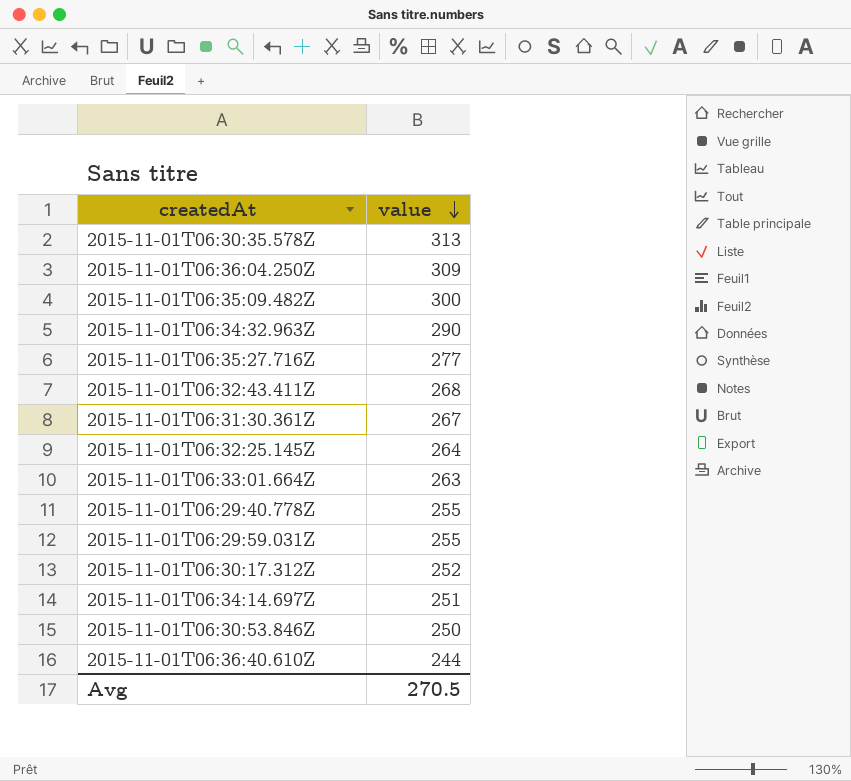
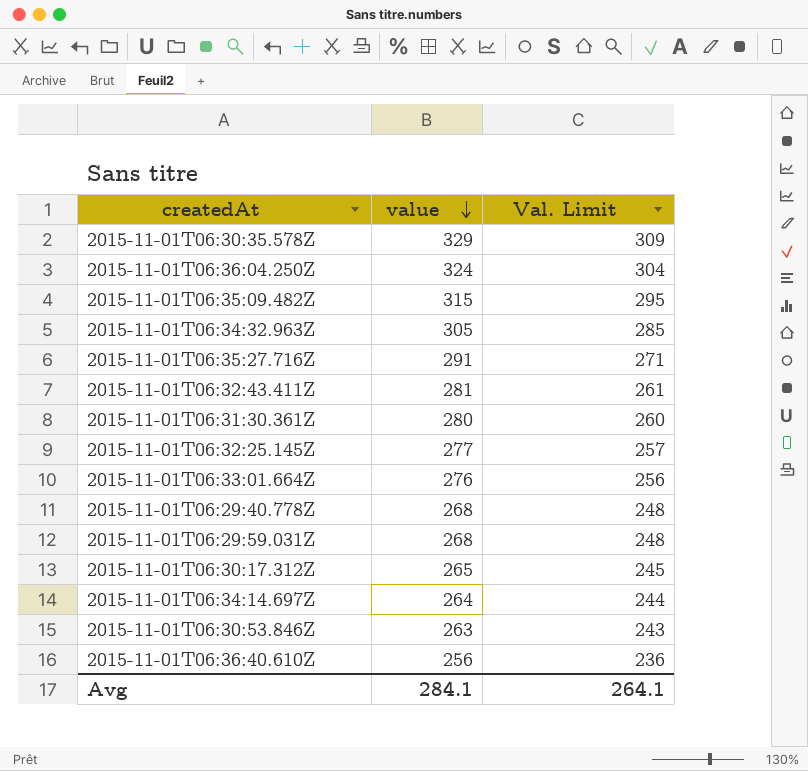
column Val. Limit | formula: none -> [value] - 20
2015-11-01T06:30:35.578Z | value: 313 -> 329
2015-11-01T06:36:04.250Z | value: 309 -> 324
2015-11-01T06:35:09.482Z | value: 300 -> 315
2015-11-01T06:34:32.963Z | value: 290 -> 305
2015-11-01T06:35:27.716Z | value: 277 -> 291
2015-11-01T06:32:43.411Z | value: 268 -> 281
2015-11-01T06:31:30.361Z | value: 267 -> 280
2015-11-01T06:32:25.145Z | value: 264 -> 277
2015-11-01T06:33:01.664Z | value: 263 -> 276
2015-11-01T06:29:40.778Z | value: 255 -> 268
2015-11-01T06:29:59.031Z | value: 255 -> 268
2015-11-01T06:30:17.312Z | value: 252 -> 265
2015-11-01T06:34:14.697Z | value: 251 -> 264
2015-11-01T06:30:53.846Z | value: 250 -> 263
2015-11-01T06:36:40.610Z | value: 244 -> 256
Avg | value: 270.5 -> 284.1

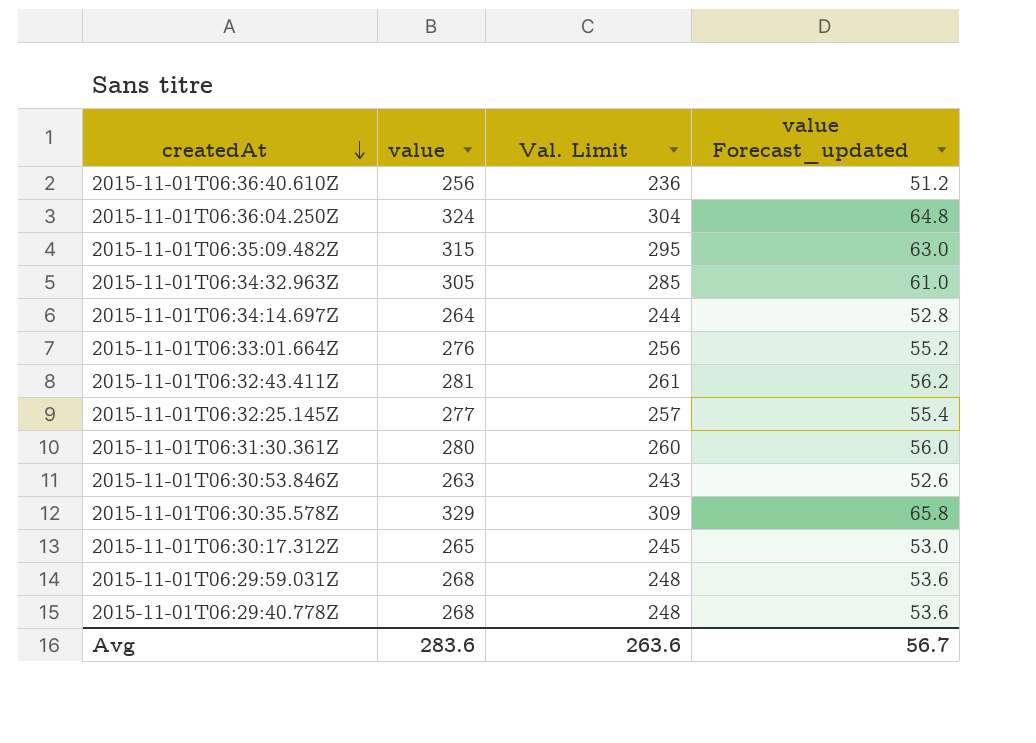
row order: value descending -> createdAt descending
column value Forecast_updated | formula: none -> [value] * 0.2
row 2015-11-01T06:35:27.716Z: 291 | 271 -> none
Avg | value: 284.1 -> 283.6
Avg | Val. Limit: 264.1 -> 263.6

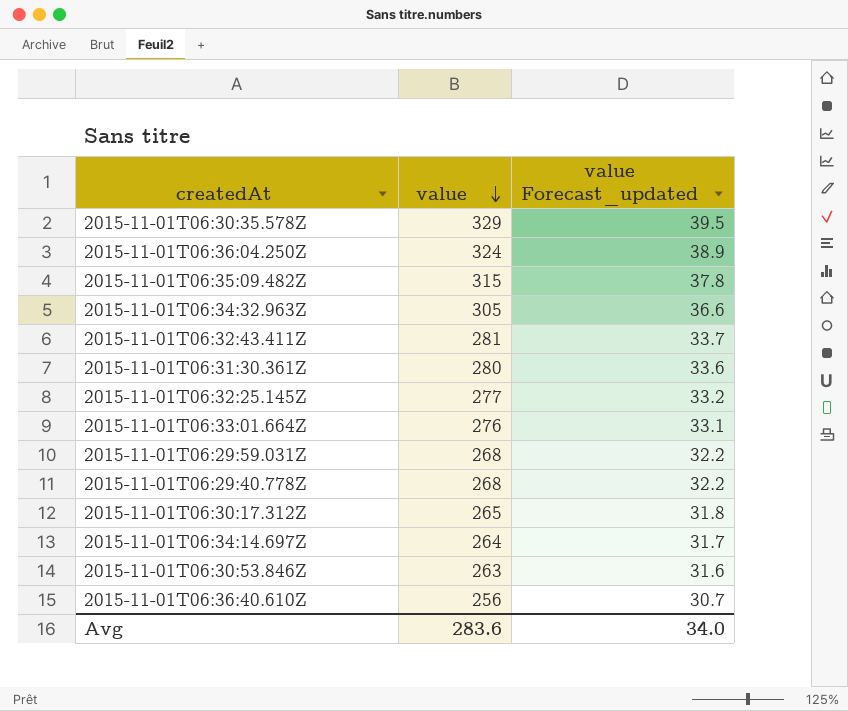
row order: createdAt descending -> value descending
column Val. Limit | formula: [value] - 20 -> none
column value Forecast_updated | formula: [value] * 0.2 -> [value] * 0.12
Avg | value Forecast_updated: 56.7 -> 34.0

